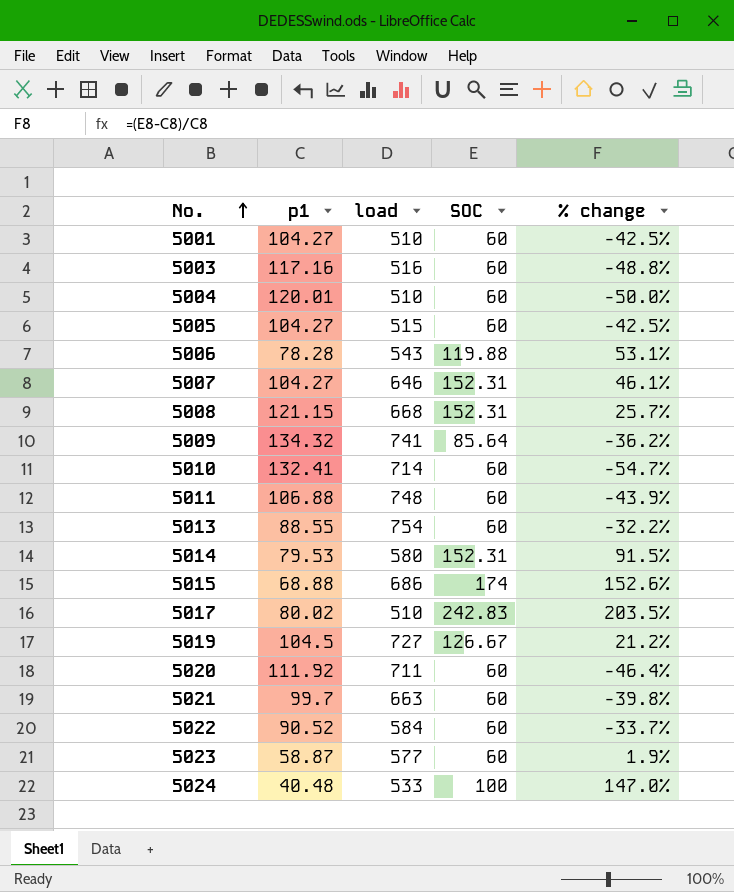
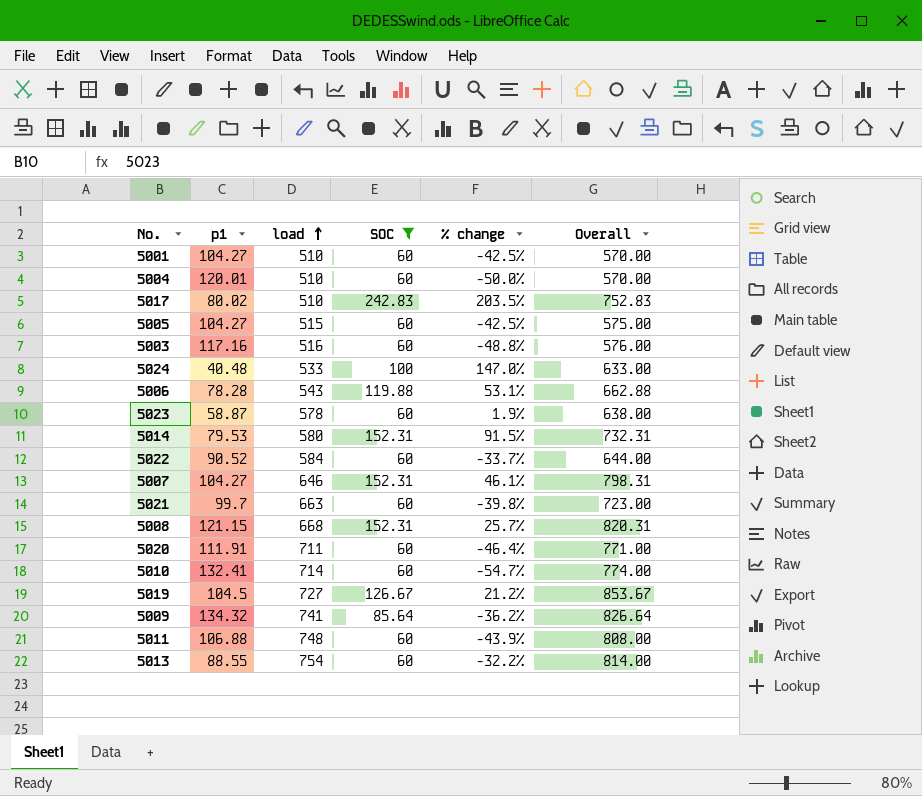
filter: none -> SOC != 174
row order: No. ascending -> load ascending
column Overall | formula: none -> [load] + [SOC]
5023 | load: 577 -> 578
5020 | p1: 111.92 -> 111.91

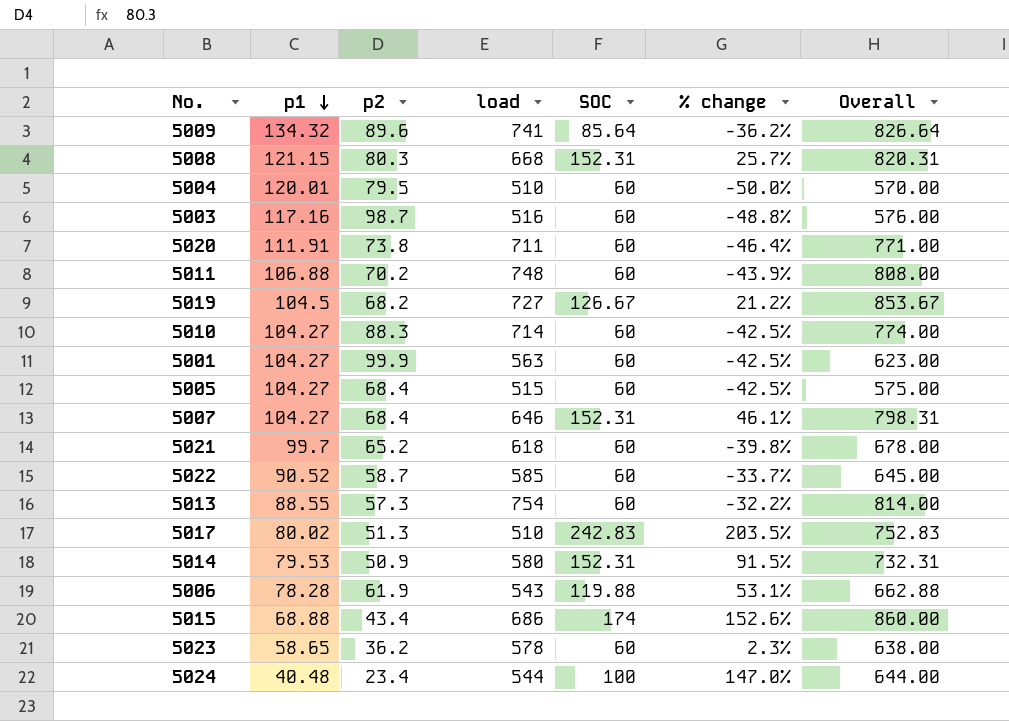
filter: SOC != 174 -> none
row order: load ascending -> p1 descending
column p2 | position: none -> 3
5010 | p1: 132.41 -> 104.27
5010 | % change: -54.7% -> -42.5%
5001 | load: 510 -> 563
5001 | Overall: 570.00 -> 623.00
5021 | load: 663 -> 618
5021 | Overall: 723.00 -> 678.00
5022 | load: 584 -> 585
5022 | Overall: 644.00 -> 645.00
5023 | p1: 58.87 -> 58.65
5023 | % change: 1.9% -> 2.3%
5024 | load: 533 -> 544
5024 | Overall: 633.00 -> 644.00

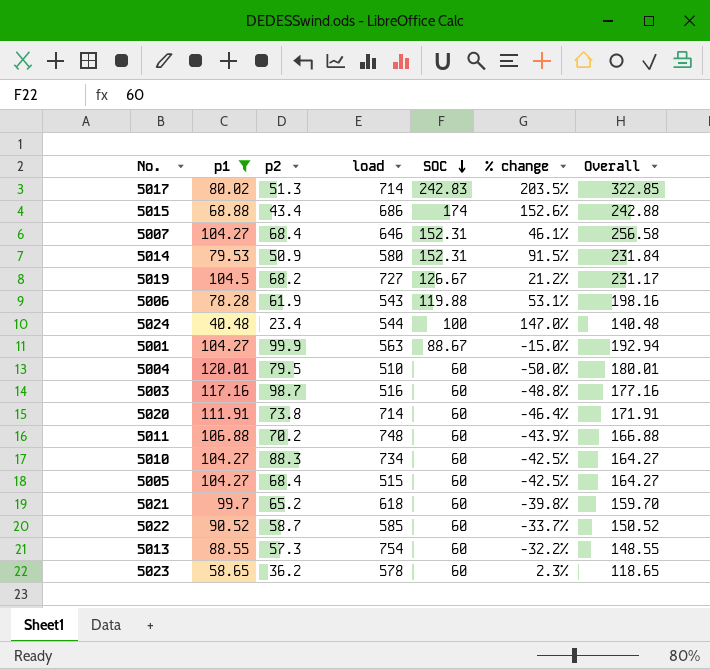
filter: none -> p1 <= 120.01
row order: p1 descending -> SOC descending
column Overall | formula: [load] + [SOC] -> [p1] + [SOC]
5017 | load: 510 -> 714
5001 | SOC: 60 -> 88.67
5001 | % change: -42.5% -> -15.0%
5020 | load: 711 -> 714
5010 | load: 714 -> 734

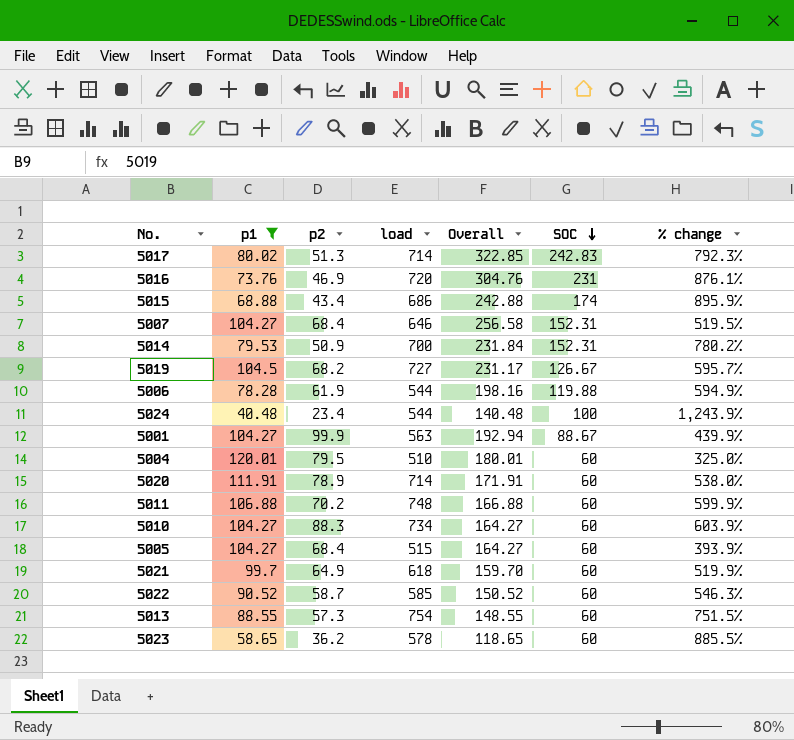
column Overall | position: 7 -> 5
column % change | formula: ([SOC] - [p1]) / [p1] -> ([load] - [p1]) / [p1]
row 5003: 117.16 | 98.7 | 516 | 60 | -48.8% | 177.16 -> none
row 5016: none -> 73.76 | 46.9 | 720 | 304.76 | 231 | 876.1%
5014 | load: 580 -> 700
5006 | load: 543 -> 544
5020 | p2: 73.8 -> 78.9
5021 | p2: 65.2 -> 64.9

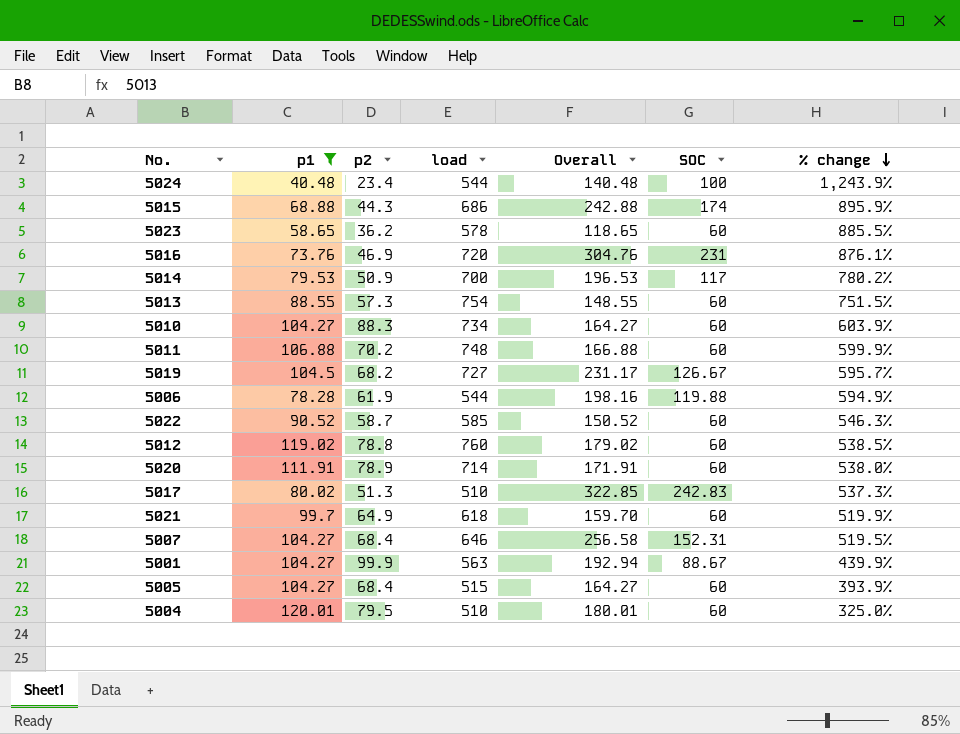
row order: SOC descending -> % change descending
5015 | p2: 43.4 -> 44.3
5014 | Overall: 231.84 -> 196.53
5014 | SOC: 152.31 -> 117
row 5012: none -> 119.02 | 78.8 | 760 | 179.02 | 60 | 538.5%
5017 | load: 714 -> 510
5017 | % change: 792.3% -> 537.3%

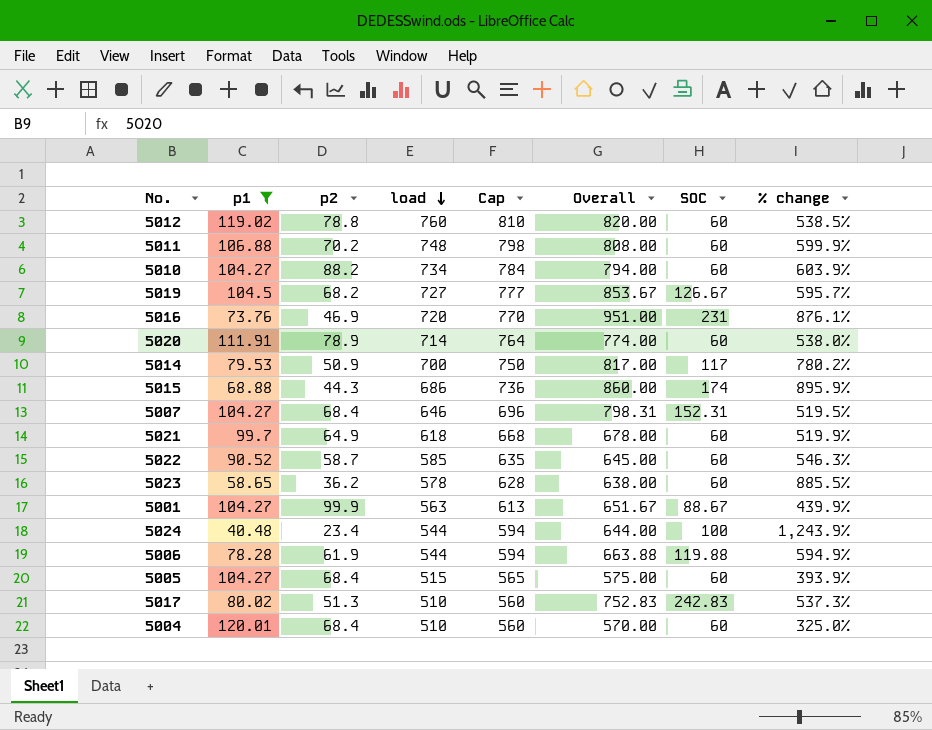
row order: % change descending -> load descending
column Cap | formula: none -> [load] + 50
column Overall | formula: [p1] + [SOC] -> [load] + [SOC]
row 5013: 88.55 | 57.3 | 754 | 148.55 | 60 | 751.5% -> none
5010 | p2: 88.3 -> 88.2
5004 | p2: 79.5 -> 68.4

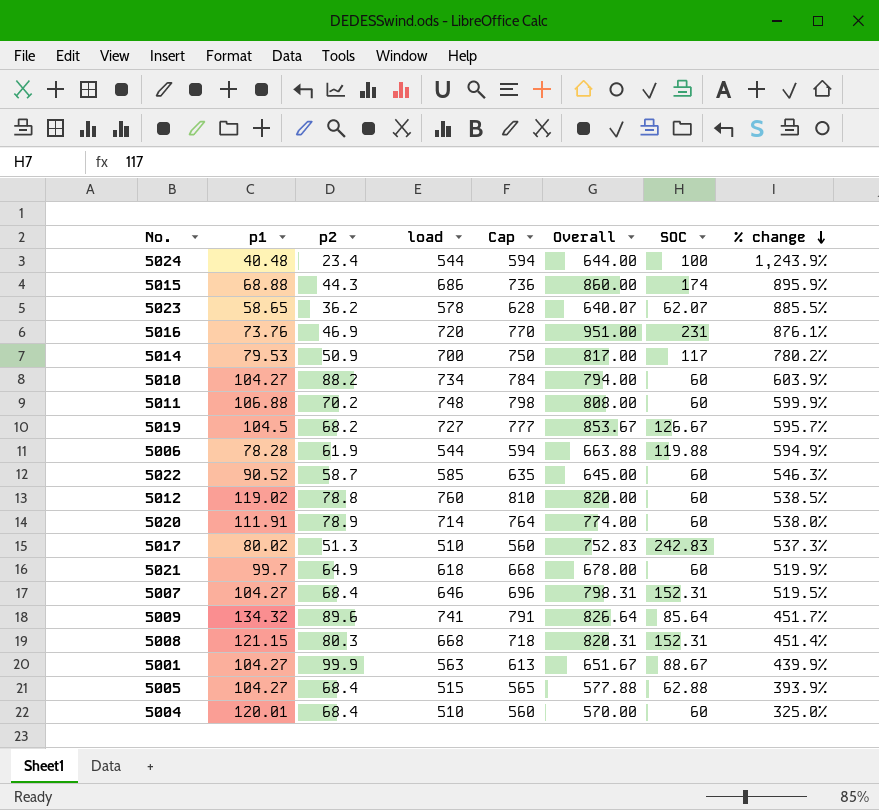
filter: p1 <= 120.01 -> none
row order: load descending -> % change descending
5023 | Overall: 638.00 -> 640.07
5023 | SOC: 60 -> 62.07
5005 | Overall: 575.00 -> 577.88
5005 | SOC: 60 -> 62.88

